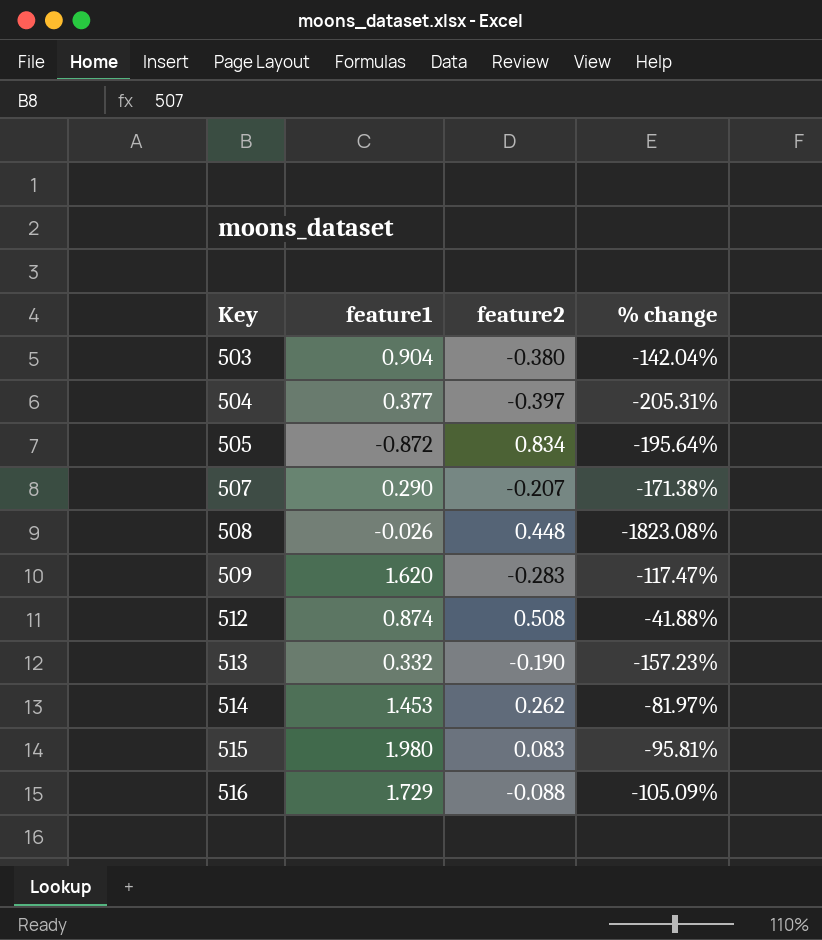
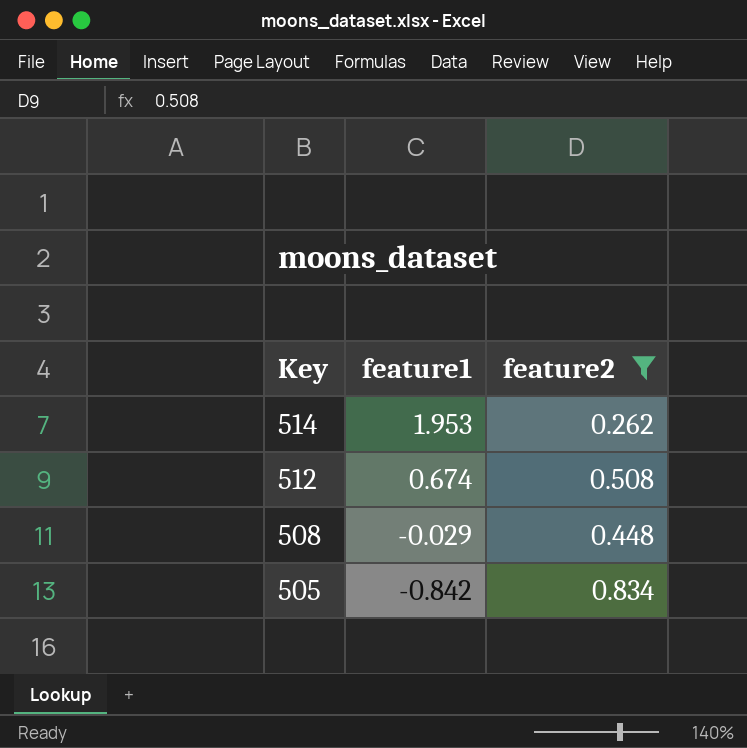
filter: none -> feature2 >= 0.262
row order: Key ascending -> Key descending
column % change | formula: ([feature2] - [feature1]) / [feature1] -> none
514 | feature1: 1.453 -> 1.953
512 | feature1: 0.874 -> 0.674
508 | feature1: -0.026 -> -0.029
505 | feature1: -0.872 -> -0.842

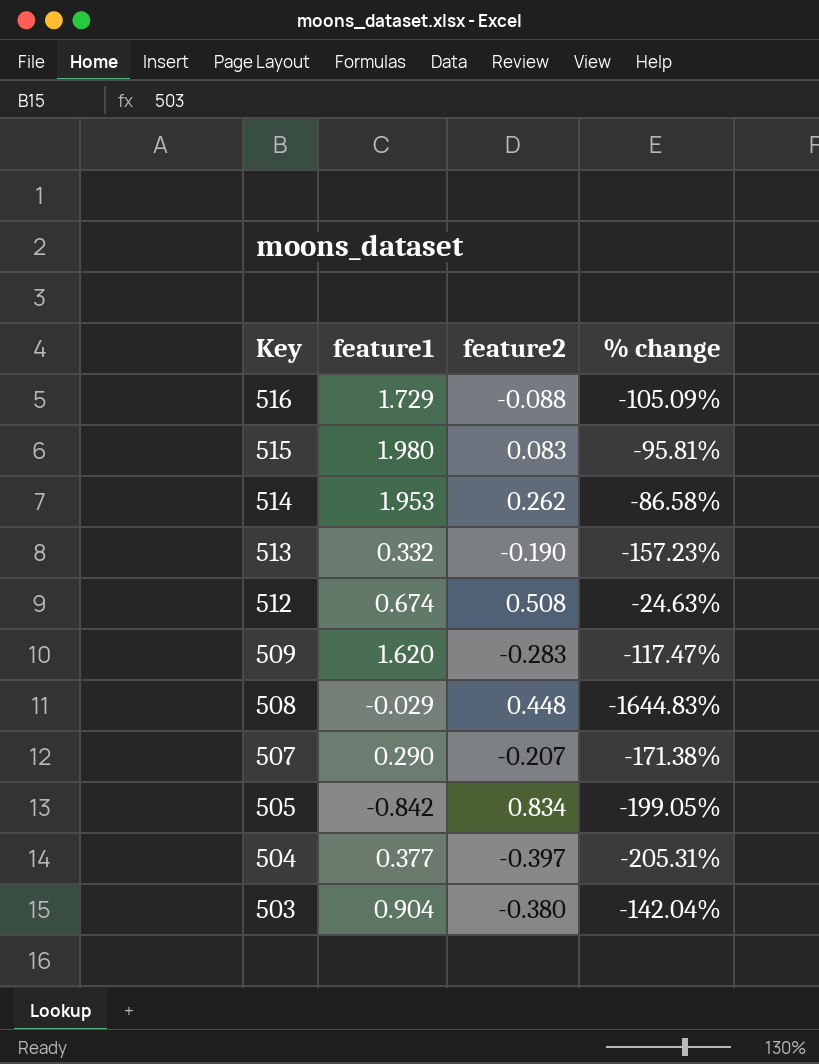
filter: feature2 >= 0.262 -> none
column % change | formula: none -> ([feature2] - [feature1]) / [feature1]

